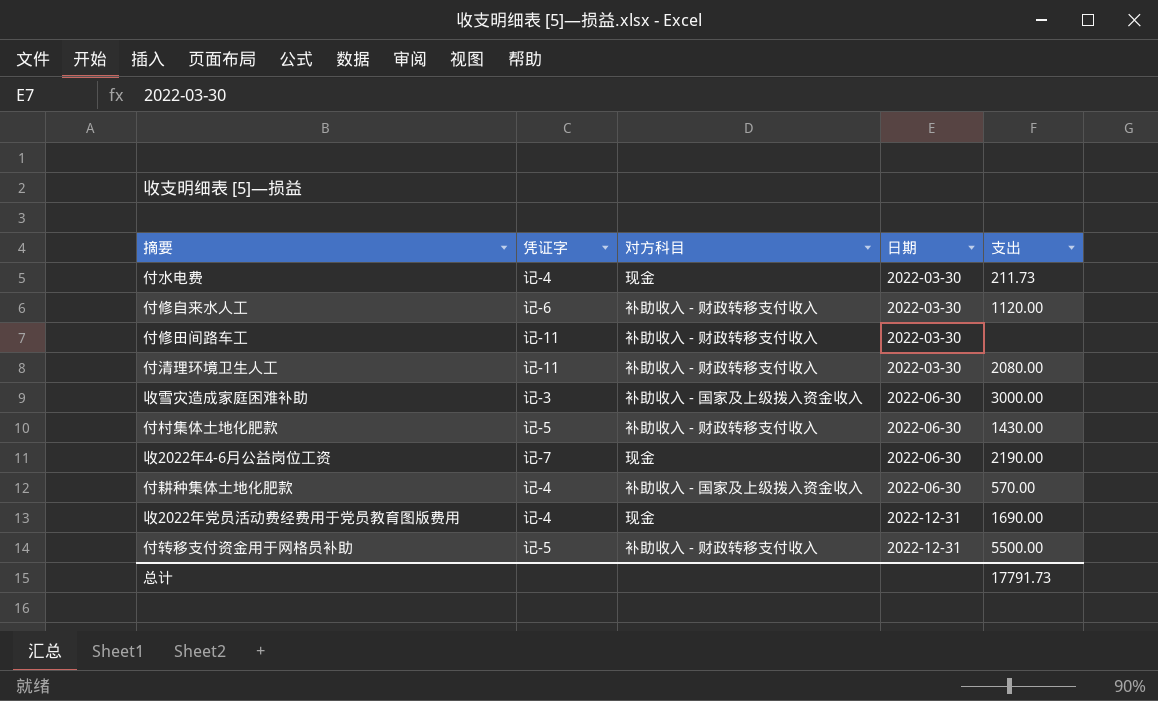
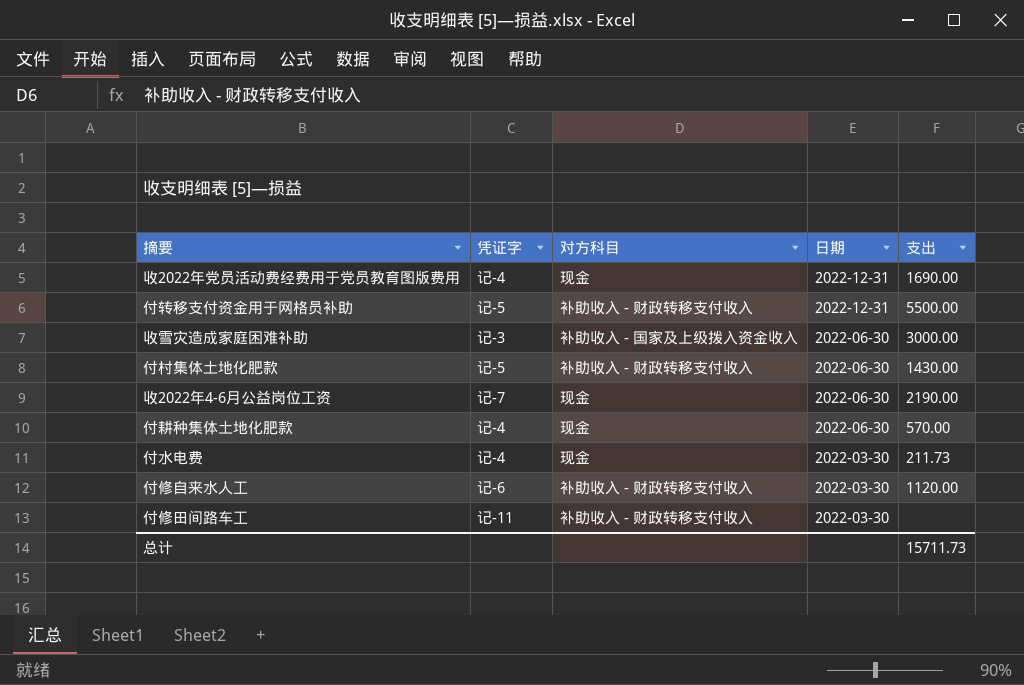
row order: 日期 ascending -> 日期 descending
row 付清理环境卫生人工: 记-11 | 补助收入 - 财政转移支付收入 | 2022-03-30 | 2080.00 -> none
付耕种集体土地化肥款 | 对方科目: 补助收入 - 国家及上级拨入资金收入 -> 现金
总计 | 支出: 17791.73 -> 15711.73

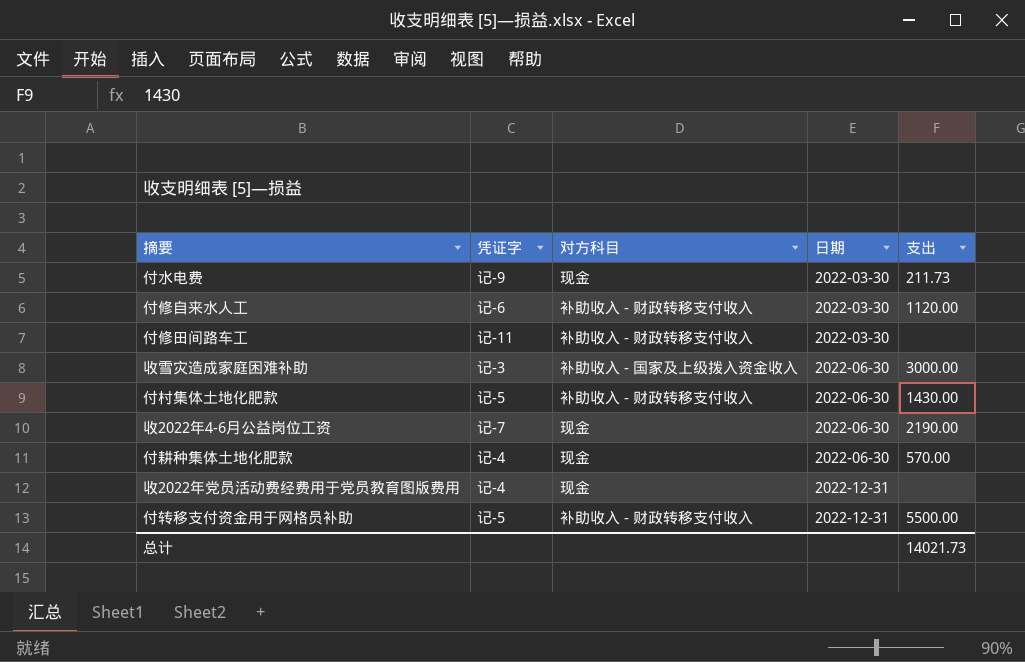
row order: 日期 descending -> 日期 ascending
付水电费 | 凭证字: 记-4 -> 记-9
收2022年党员活动费经费用于党员教育图版费用 | 支出: 1690.00 -> none
总计 | 支出: 15711.73 -> 14021.73

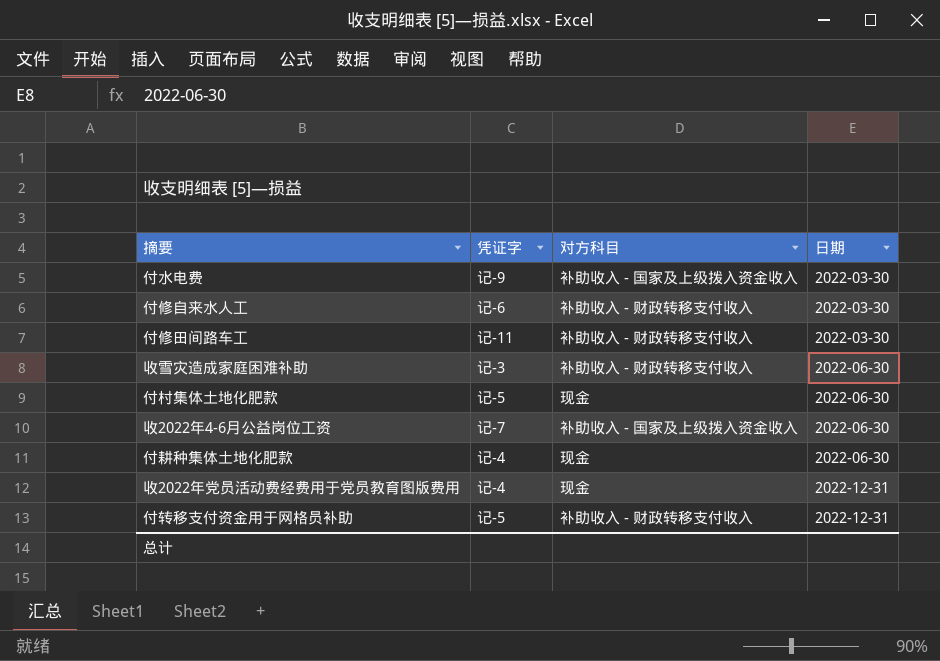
column 支出 | position: 5 -> none
付水电费 | 对方科目: 现金 -> 补助收入 - 国家及上级拨入资金收入
收雪灾造成家庭困难补助 | 对方科目: 补助收入 - 国家及上级拨入资金收入 -> 补助收入 - 财政转移支付收入
付村集体土地化肥款 | 对方科目: 补助收入 - 财政转移支付收入 -> 现金
收2022年4-6月公益岗位工资 | 对方科目: 现金 -> 补助收入 - 国家及上级拨入资金收入

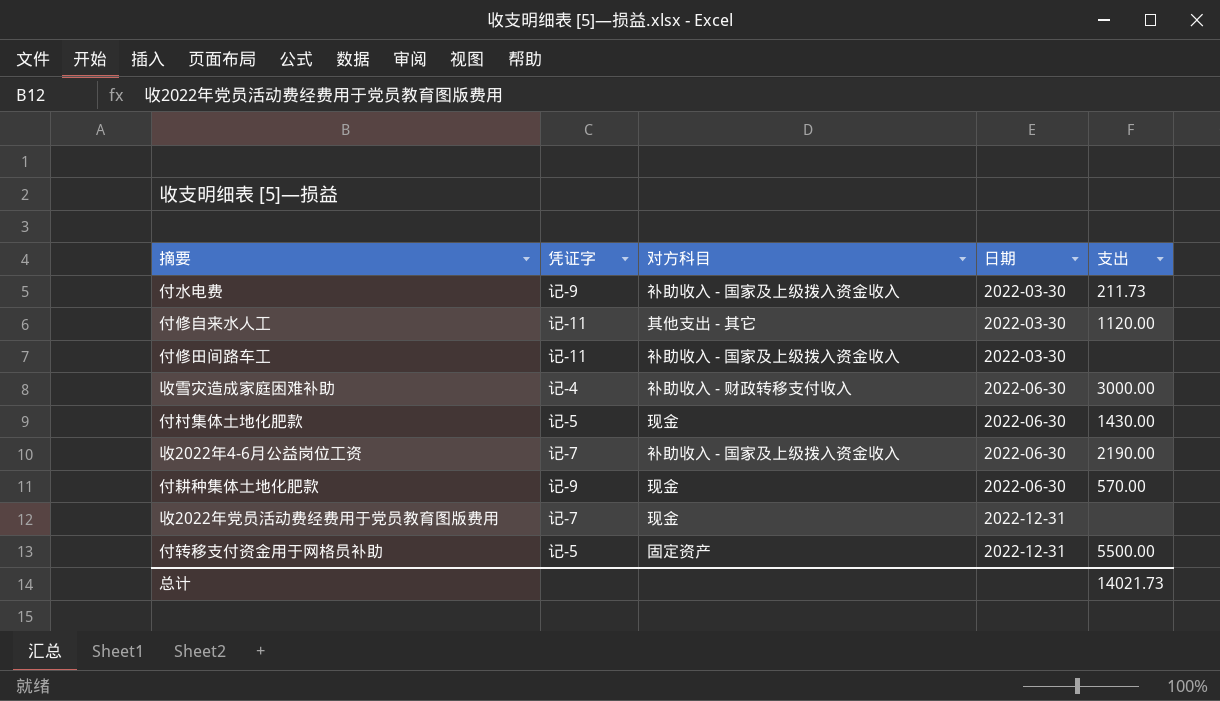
column 支出 | position: none -> 5
付修自来水人工 | 凭证字: 记-6 -> 记-11
付修自来水人工 | 对方科目: 补助收入 - 财政转移支付收入 -> 其他支出 - 其它
付修田间路车工 | 对方科目: 补助收入 - 财政转移支付收入 -> 补助收入 - 国家及上级拨入资金收入
收雪灾造成家庭困难补助 | 凭证字: 记-3 -> 记-4
付耕种集体土地化肥款 | 凭证字: 记-4 -> 记-9
收2022年党员活动费经费用于党员教育图版费用 | 凭证字: 记-4 -> 记-7
付转移支付资金用于网格员补助 | 对方科目: 补助收入 - 财政转移支付收入 -> 固定资产

